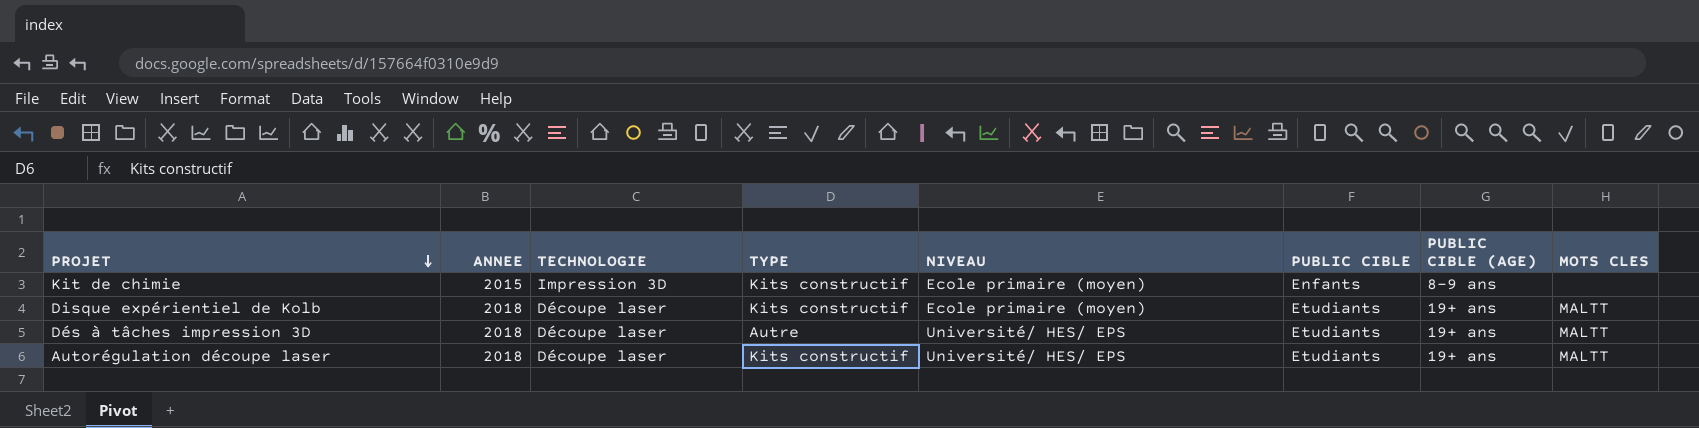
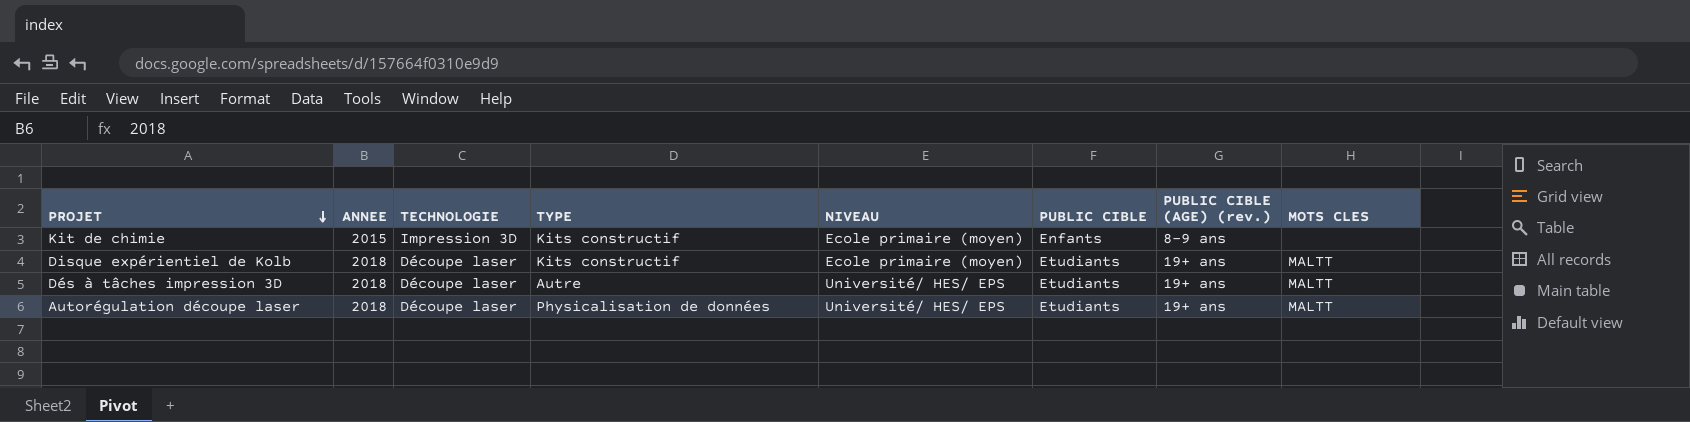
column name: PUBLIC CIBLE (AGE) -> PUBLIC CIBLE (AGE) (rev.)
Autorégulation découpe laser | TYPE: Kits constructif -> Physicalisation de données

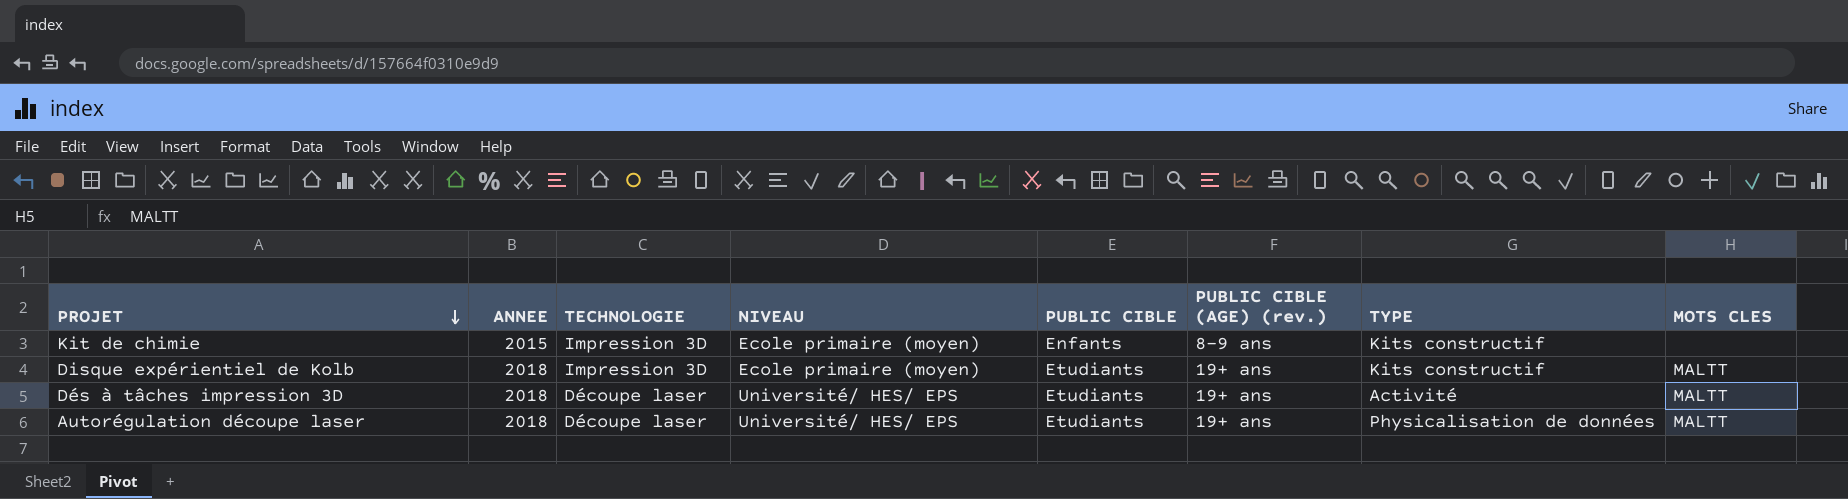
column TYPE | position: 4 -> 7
Disque expérientiel de Kolb | TECHNOLOGIE: Découpe laser -> Impression 3D
Dés à tâches impression 3D | TYPE: Autre -> Activité

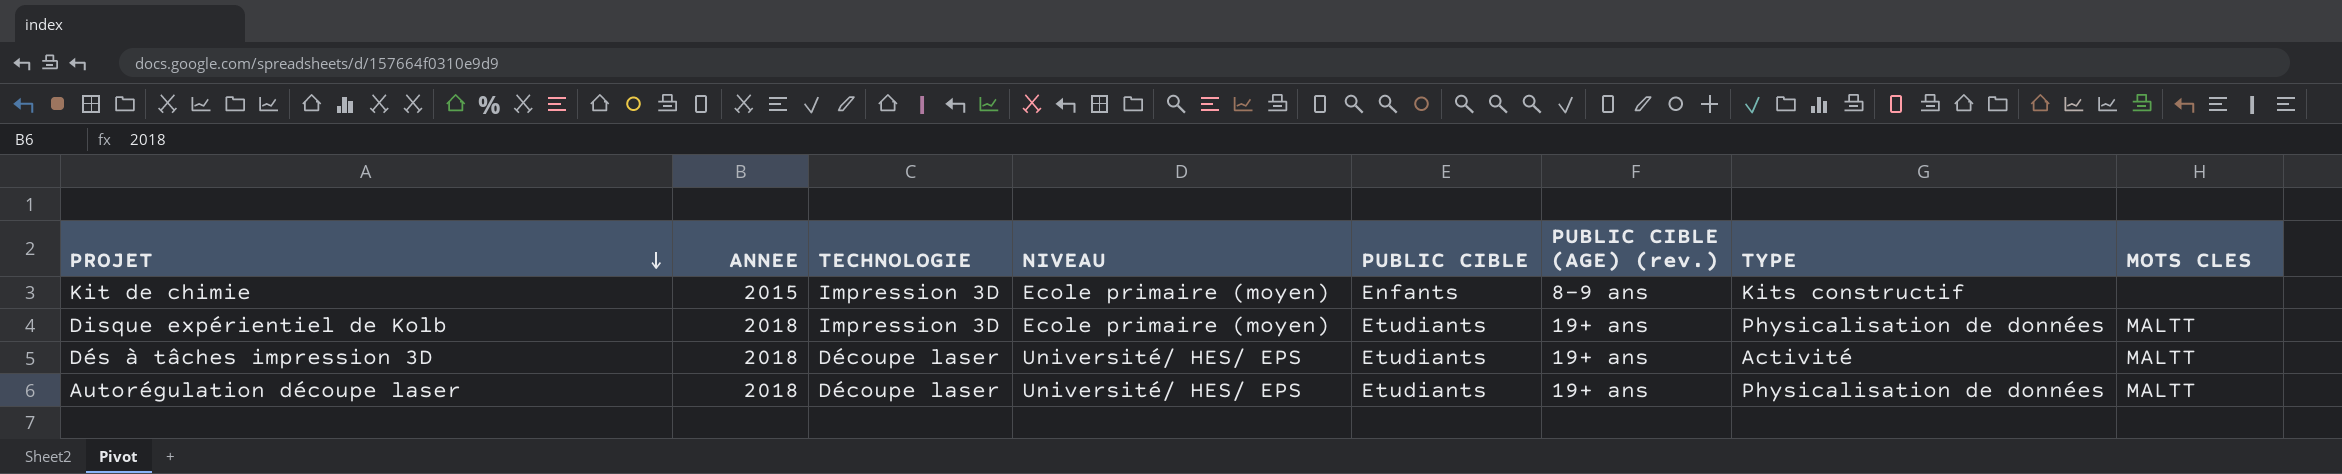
Disque expérientiel de Kolb | TYPE: Kits constructif -> Physicalisation de données

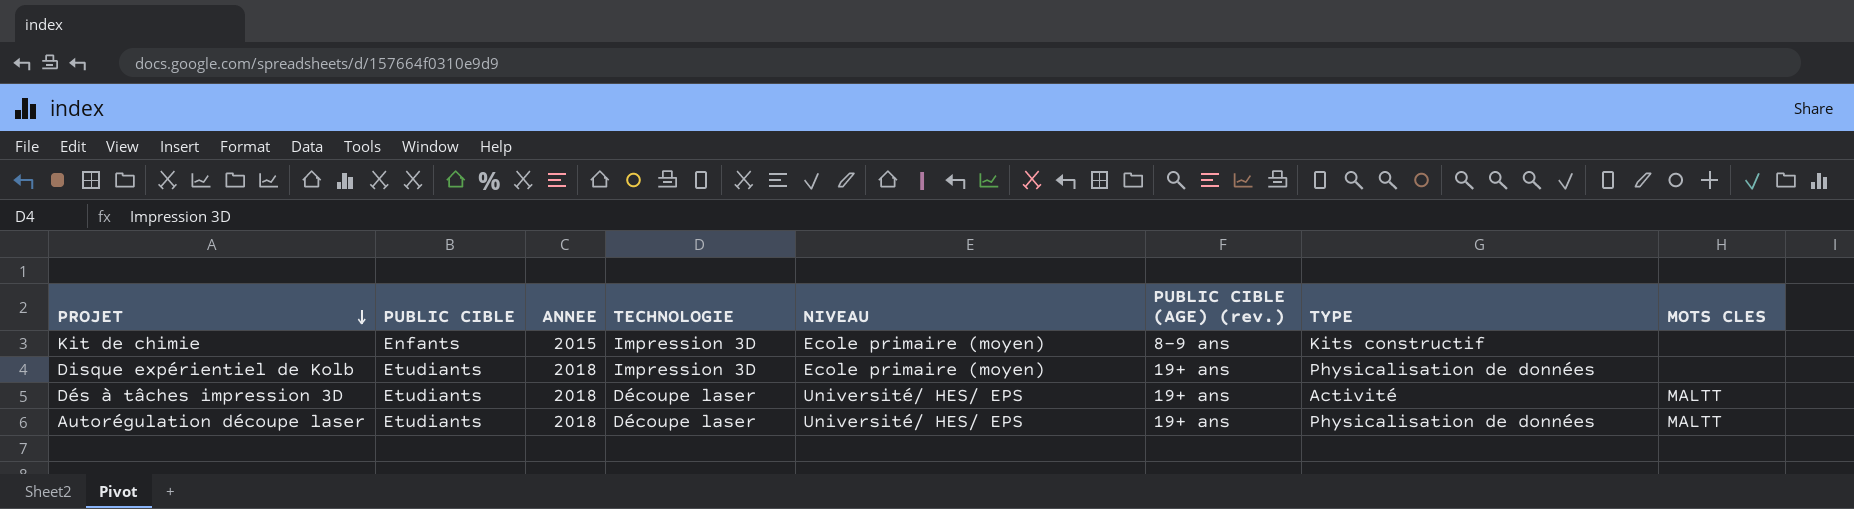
column PUBLIC CIBLE | position: 5 -> 2
Disque expérientiel de Kolb | MOTS CLES: MALTT -> none

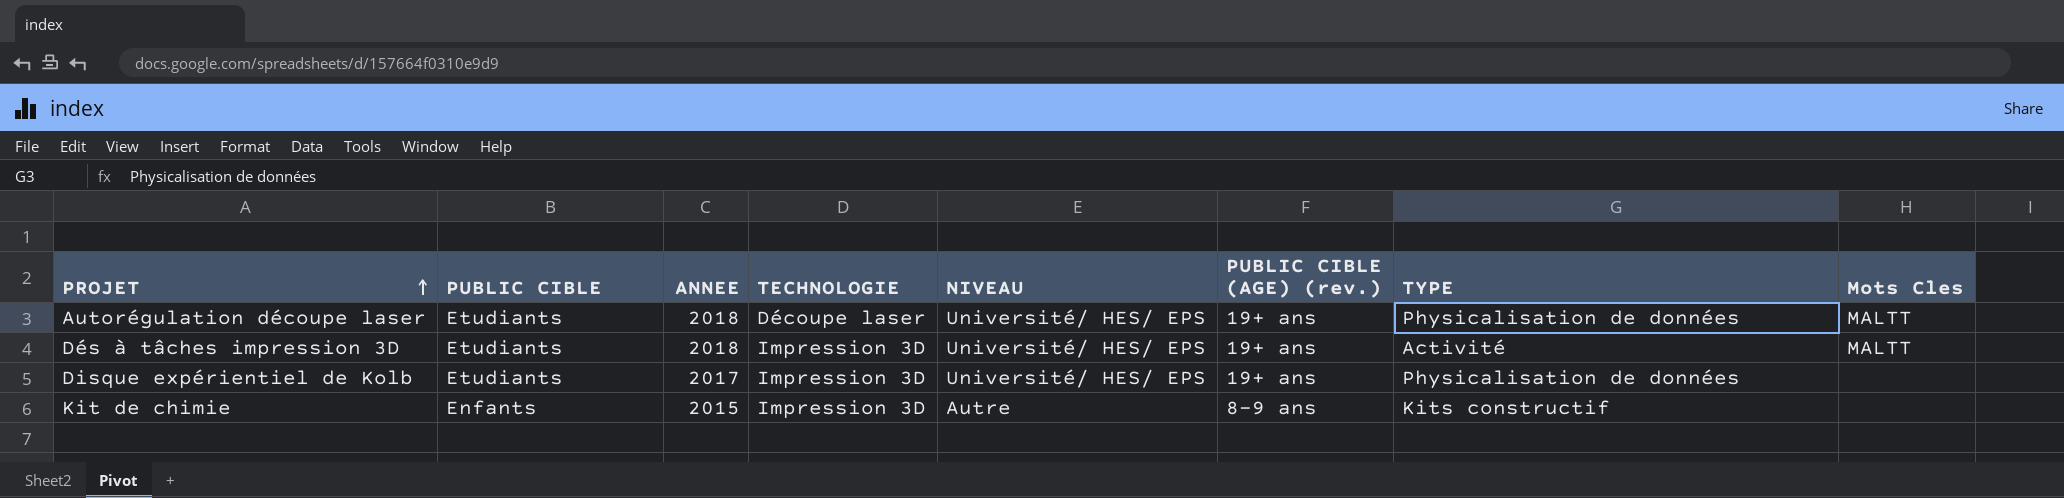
row order: PROJET descending -> PROJET ascending
column name: MOTS CLES -> Mots Cles
Dés à tâches impression 3D | TECHNOLOGIE: Découpe laser -> Impression 3D
Disque expérientiel de Kolb | ANNEE: 2018 -> 2017
Disque expérientiel de Kolb | NIVEAU: Ecole primaire (moyen) -> Université/ HES/ EPS
Kit de chimie | NIVEAU: Ecole primaire (moyen) -> Autre

